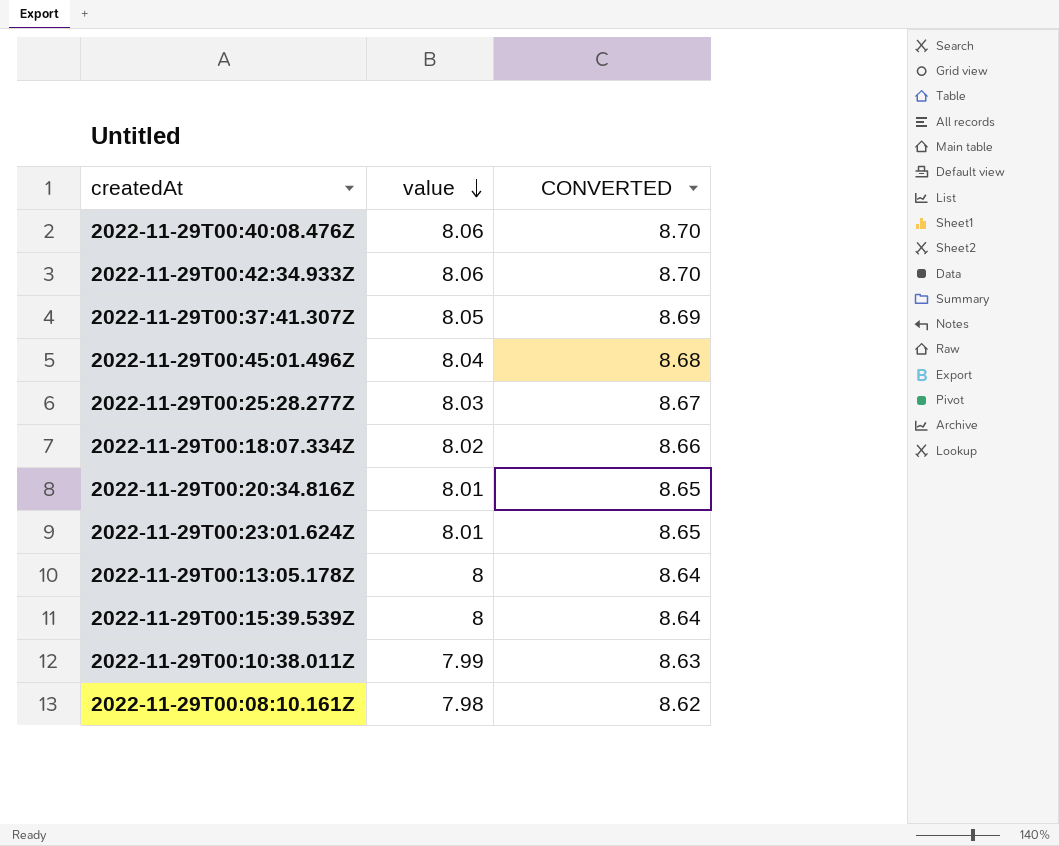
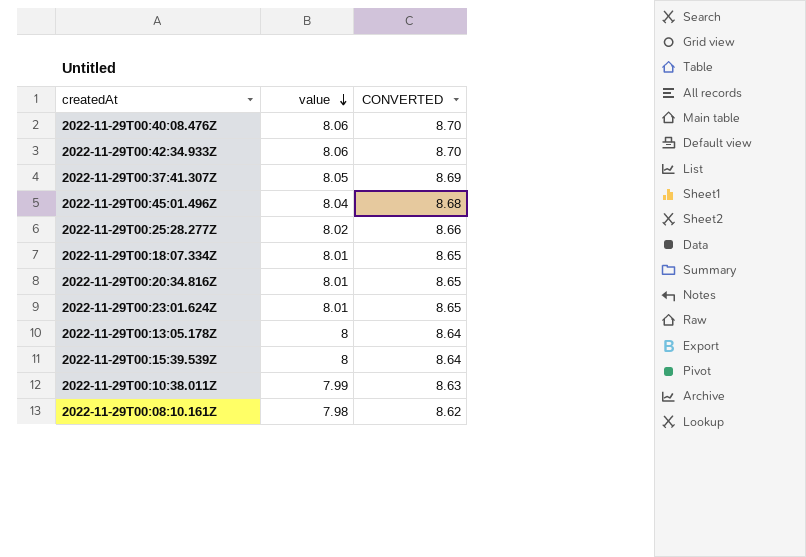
2022-11-29T00:25:28.277Z | value: 8.03 -> 8.02
2022-11-29T00:25:28.277Z | CONVERTED: 8.67 -> 8.66
2022-11-29T00:18:07.334Z | value: 8.02 -> 8.01
2022-11-29T00:18:07.334Z | CONVERTED: 8.66 -> 8.65

